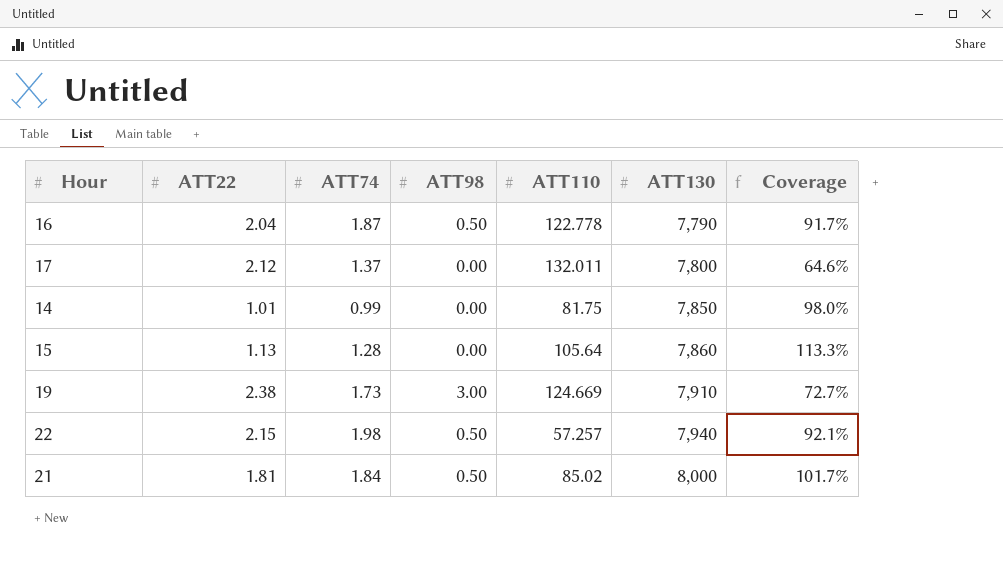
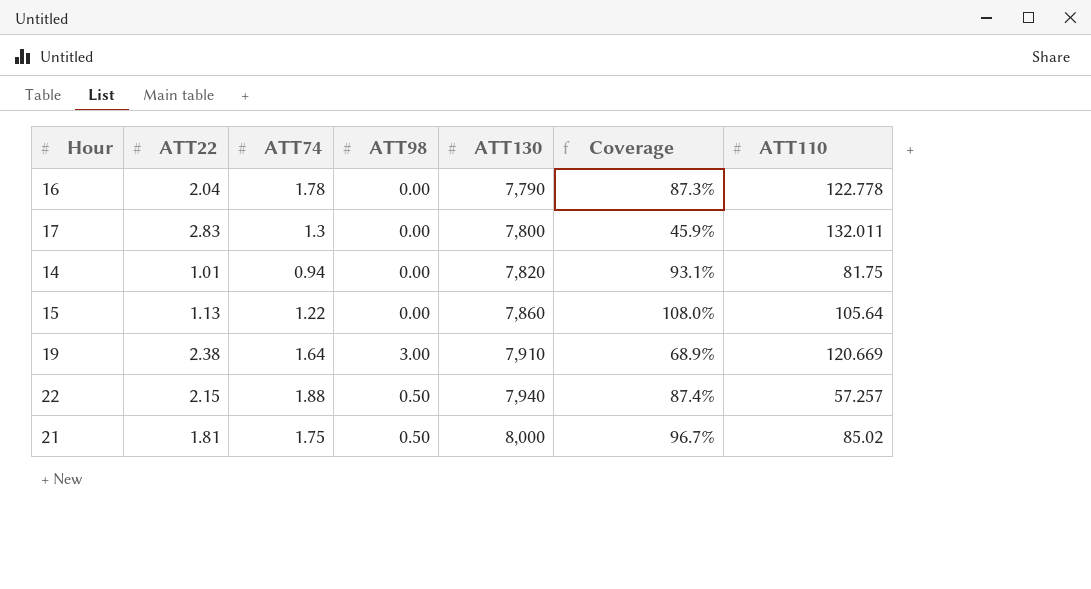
column ATT110 | position: 5 -> 7
16 | ATT74: 1.87 -> 1.78
16 | ATT98: 0.50 -> 0.00
16 | Coverage: 91.7% -> 87.3%
17 | ATT22: 2.12 -> 2.83
17 | ATT74: 1.37 -> 1.3
17 | Coverage: 64.6% -> 45.9%
14 | ATT74: 0.99 -> 0.94
14 | ATT130: 7,850 -> 7,820
14 | Coverage: 98.0% -> 93.1%
15 | ATT74: 1.28 -> 1.22
15 | Coverage: 113.3% -> 108.0%
19 | ATT74: 1.73 -> 1.64
19 | Coverage: 72.7% -> 68.9%
19 | ATT110: 124.669 -> 120.669
22 | ATT74: 1.98 -> 1.88
22 | Coverage: 92.1% -> 87.4%
21 | ATT74: 1.84 -> 1.75
21 | Coverage: 101.7% -> 96.7%

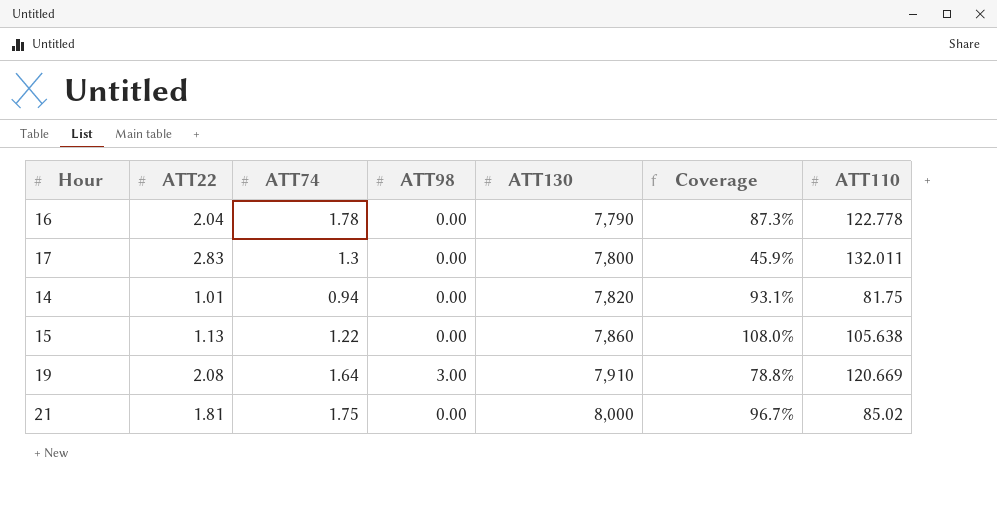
row 22: 2.15 | 1.88 | 0.50 | 7,940 | 87.4% | 57.257 -> none
15 | ATT110: 105.64 -> 105.638
19 | ATT22: 2.38 -> 2.08
19 | Coverage: 68.9% -> 78.8%
21 | ATT98: 0.50 -> 0.00

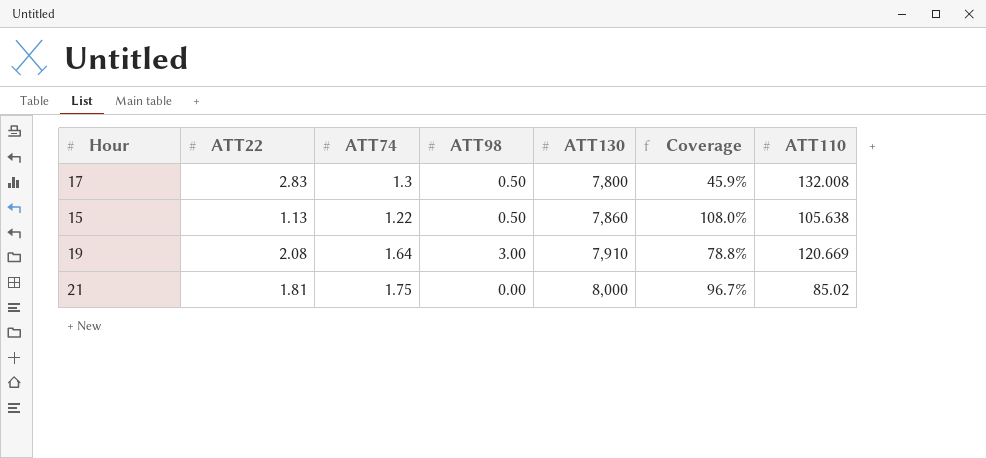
row 16: 2.04 | 1.78 | 0.00 | 7,790 | 87.3% | 122.778 -> none
row 14: 1.01 | 0.94 | 0.00 | 7,820 | 93.1% | 81.75 -> none
17 | ATT98: 0.00 -> 0.50
17 | ATT110: 132.011 -> 132.008
15 | ATT98: 0.00 -> 0.50

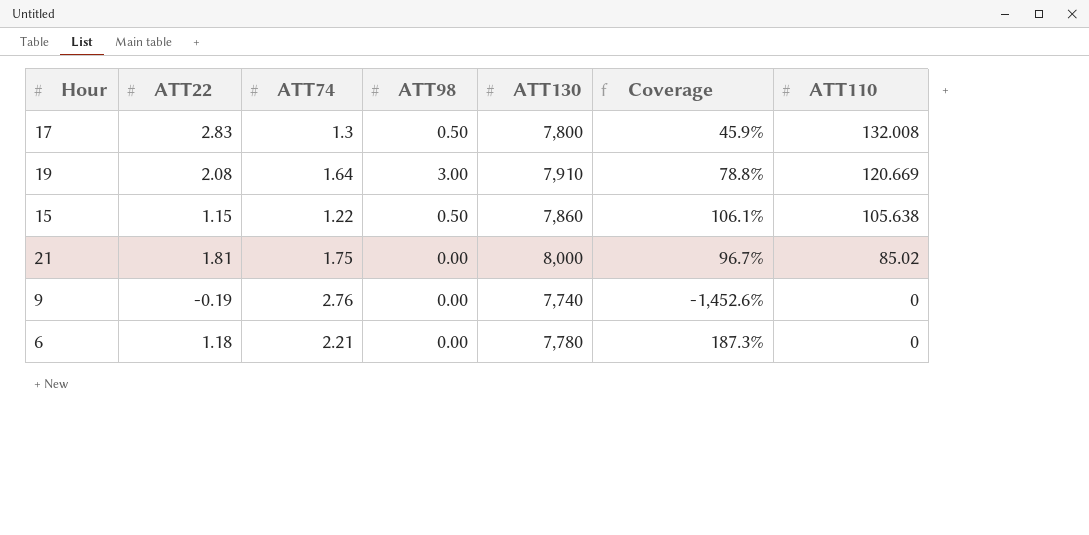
row order: ATT130 ascending -> ATT110 descending
15 | ATT22: 1.13 -> 1.15
15 | Coverage: 108.0% -> 106.1%
row 9: none -> -0.19 | 2.76 | 0.00 | 7,740 | -1,452.6% | 0
row 6: none -> 1.18 | 2.21 | 0.00 | 7,780 | 187.3% | 0

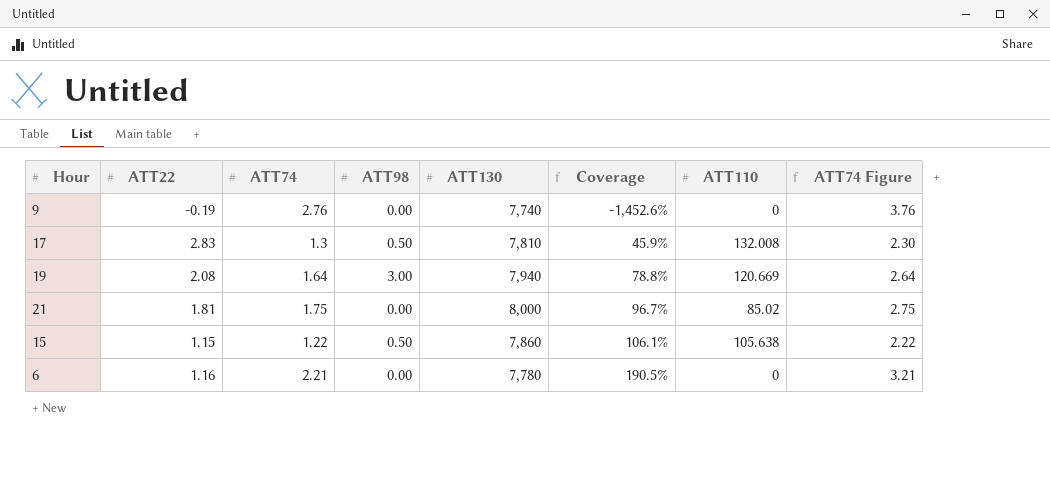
row order: ATT110 descending -> Coverage ascending
column ATT74 Figure | formula: none -> [ATT74] + 1
17 | ATT130: 7,800 -> 7,810
19 | ATT130: 7,910 -> 7,940
6 | ATT22: 1.18 -> 1.16
6 | Coverage: 187.3% -> 190.5%

